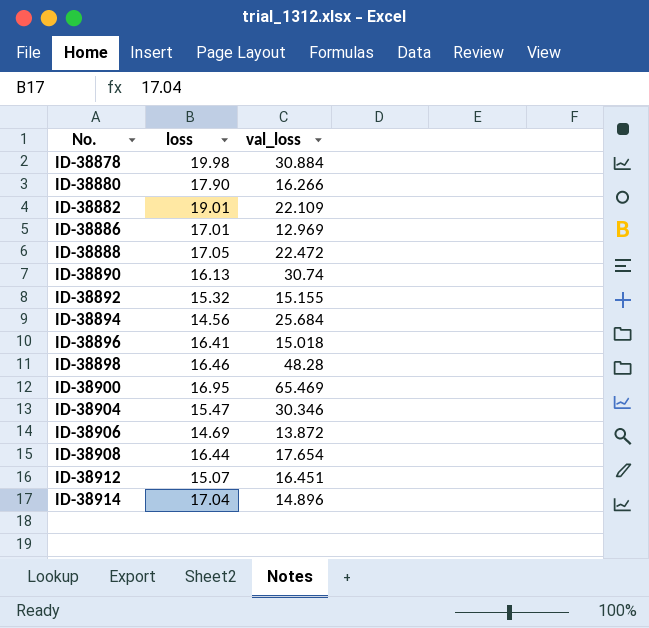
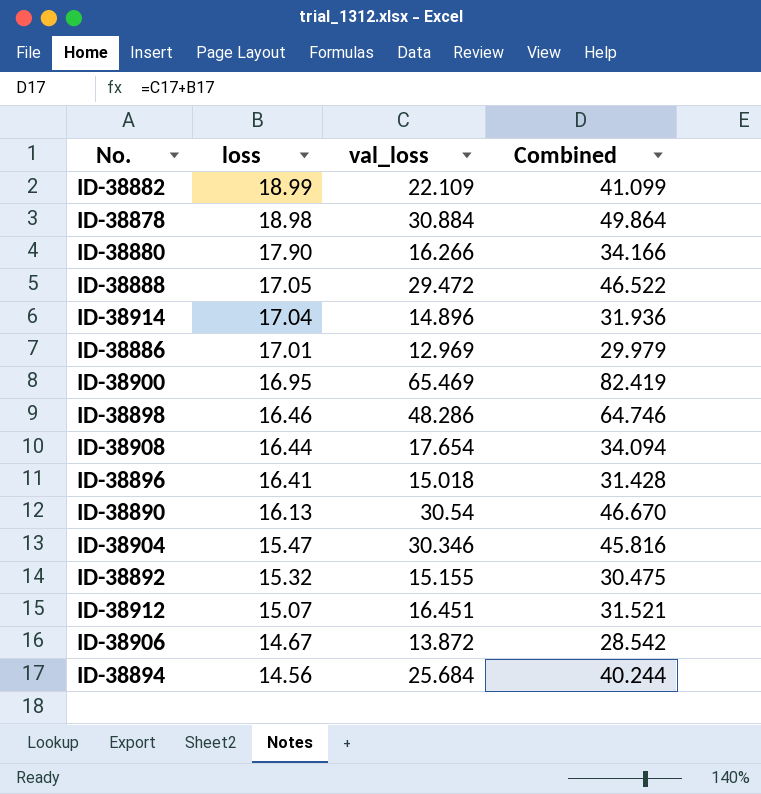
row order: No. ascending -> loss descending
column Combined | formula: none -> [loss] + [val_loss]
ID-38882 | loss: 19.01 -> 18.99
ID-38878 | loss: 19.98 -> 18.98
ID-38888 | val_loss: 22.472 -> 29.472
ID-38898 | val_loss: 48.28 -> 48.286
ID-38890 | val_loss: 30.74 -> 30.54
ID-38906 | loss: 14.69 -> 14.67

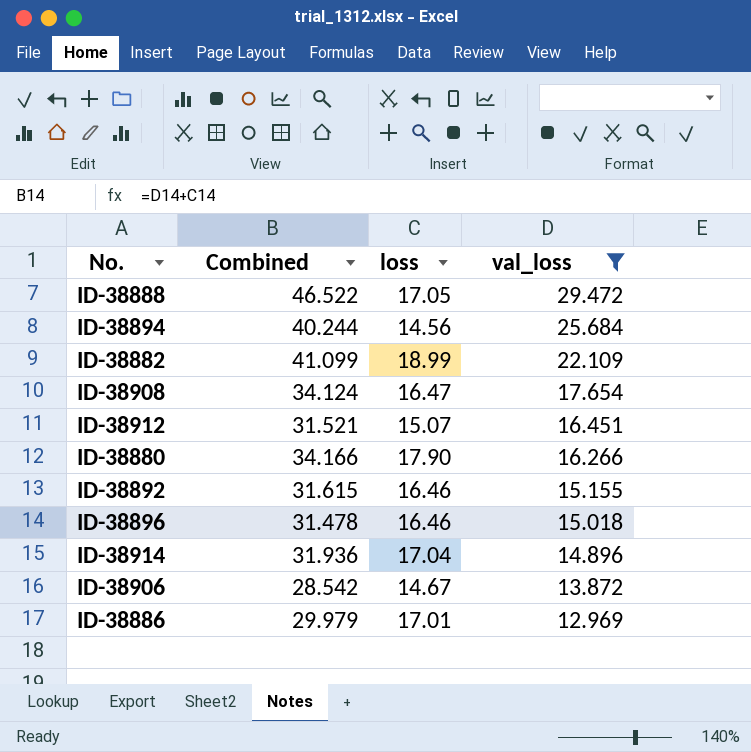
filter: none -> val_loss <= 29.472
row order: loss descending -> val_loss descending
column Combined | position: 4 -> 2
ID-38908 | Combined: 34.094 -> 34.124
ID-38908 | loss: 16.44 -> 16.47
ID-38892 | Combined: 30.475 -> 31.615
ID-38892 | loss: 15.32 -> 16.46
ID-38896 | Combined: 31.428 -> 31.478
ID-38896 | loss: 16.41 -> 16.46

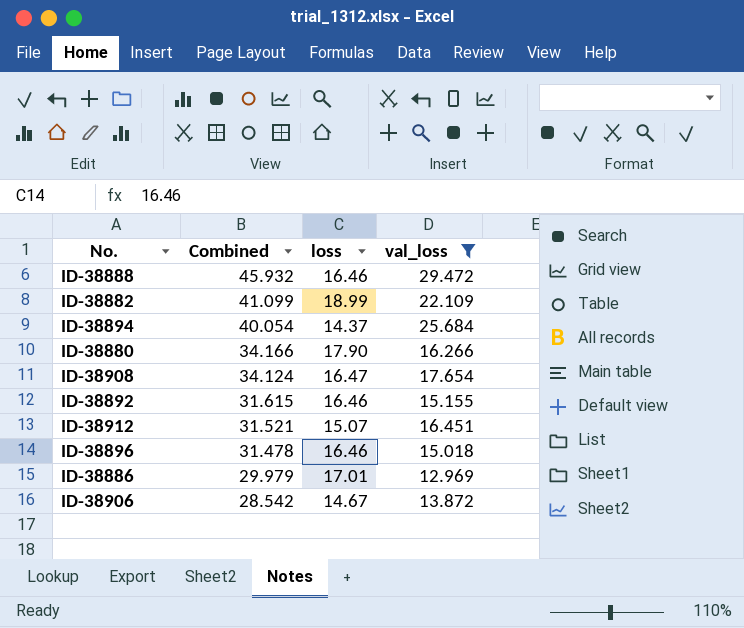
row order: val_loss descending -> Combined descending
row ID-38914: 31.936 | 17.04 | 14.896 -> none
ID-38888 | Combined: 46.522 -> 45.932
ID-38888 | loss: 17.05 -> 16.46
ID-38894 | Combined: 40.244 -> 40.054
ID-38894 | loss: 14.56 -> 14.37

